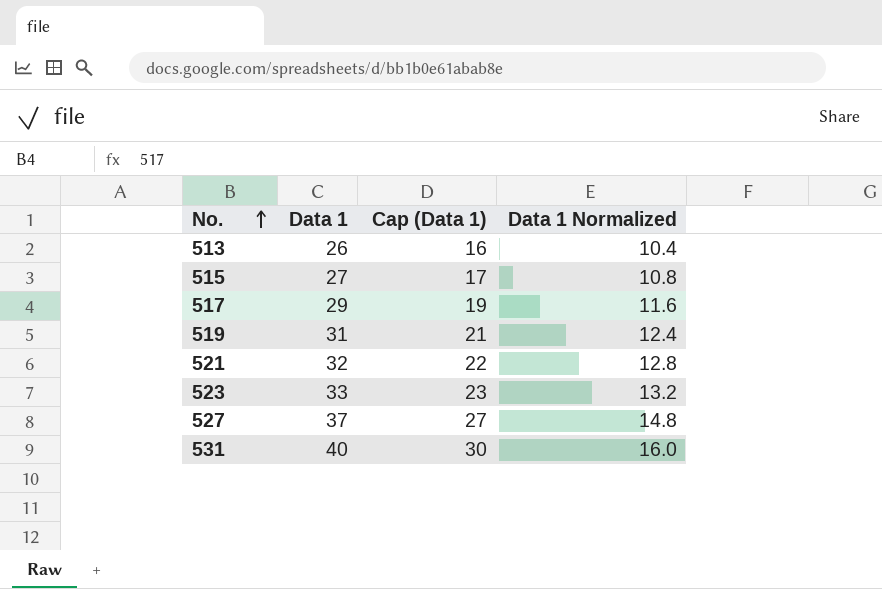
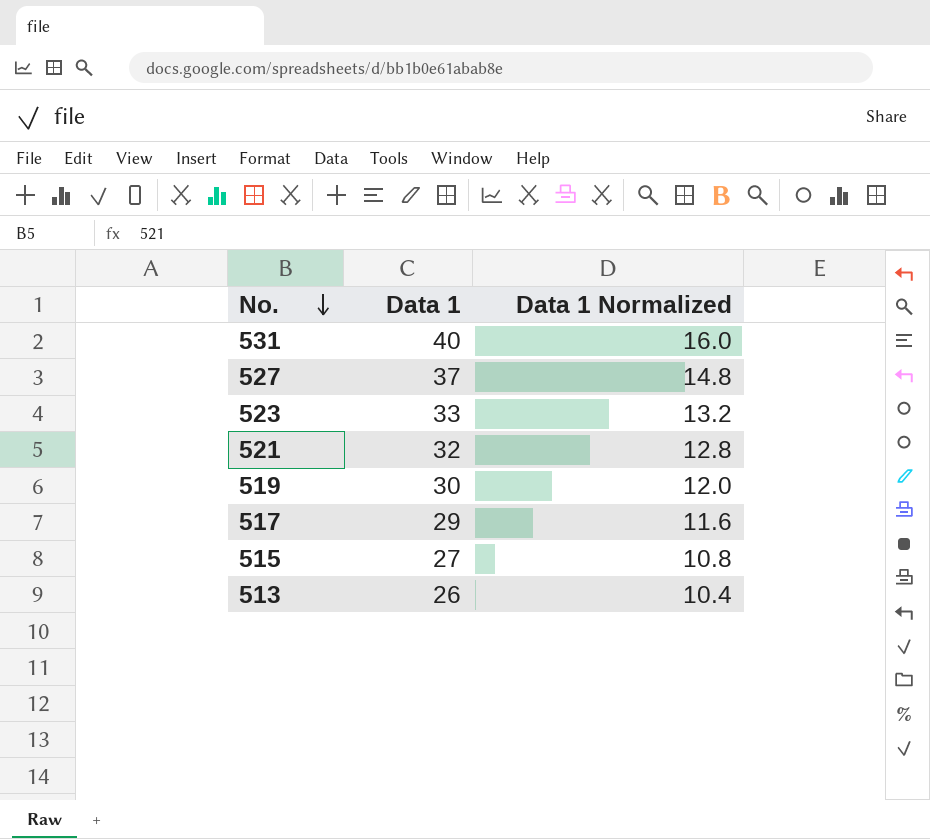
row order: No. ascending -> No. descending
column Cap (Data 1) | formula: [Data 1] - 10 -> none
519 | Data 1: 31 -> 30
519 | Data 1 Normalized: 12.4 -> 12.0

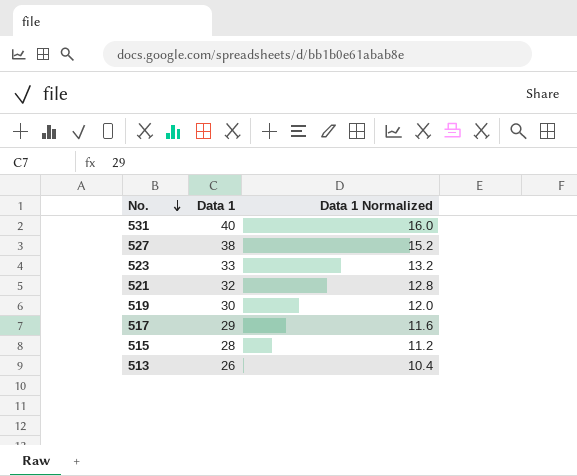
527 | Data 1: 37 -> 38
527 | Data 1 Normalized: 14.8 -> 15.2
515 | Data 1: 27 -> 28
515 | Data 1 Normalized: 10.8 -> 11.2

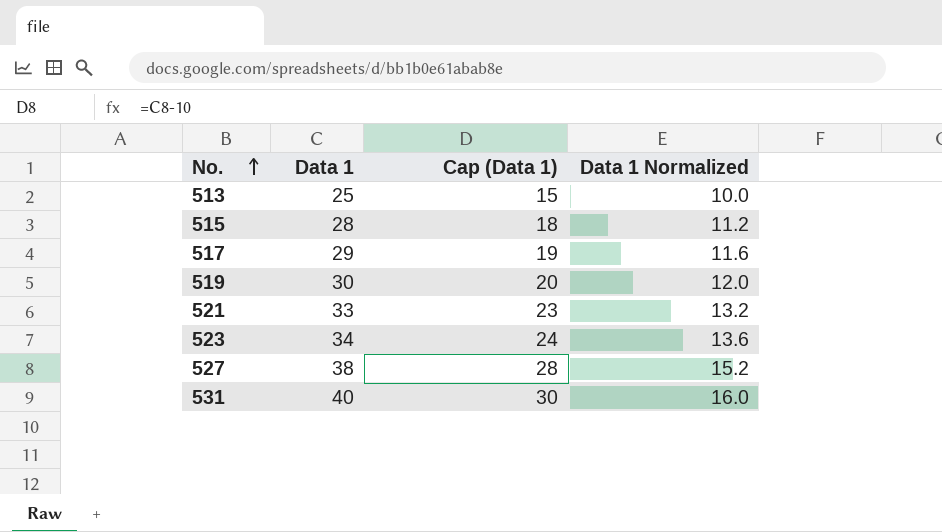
row order: No. descending -> No. ascending
column Cap (Data 1) | formula: none -> [Data 1] - 10
513 | Data 1: 26 -> 25
513 | Data 1 Normalized: 10.4 -> 10.0
521 | Data 1: 32 -> 33
521 | Data 1 Normalized: 12.8 -> 13.2
523 | Data 1: 33 -> 34
523 | Data 1 Normalized: 13.2 -> 13.6

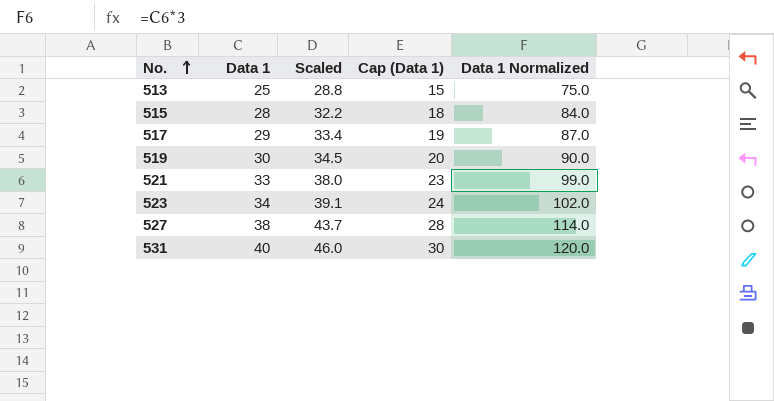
column Scaled | formula: none -> [Data 1] * 1.15
column Data 1 Normalized | formula: [Data 1] * 0.4 -> [Data 1] * 3

